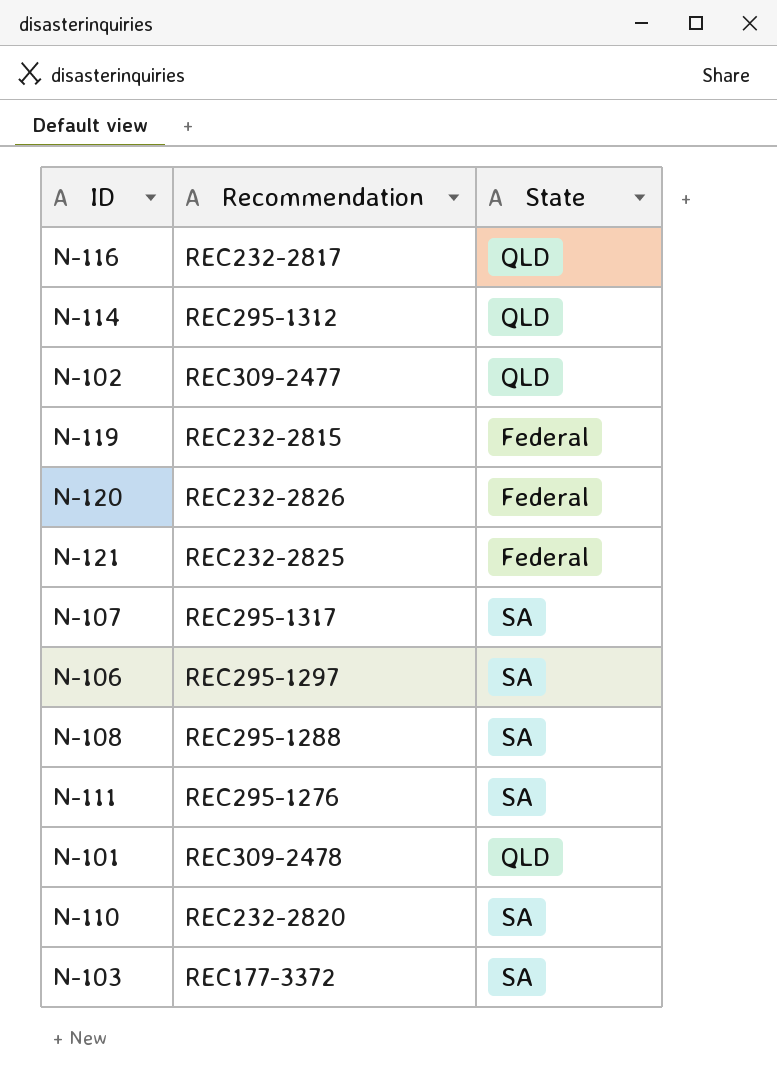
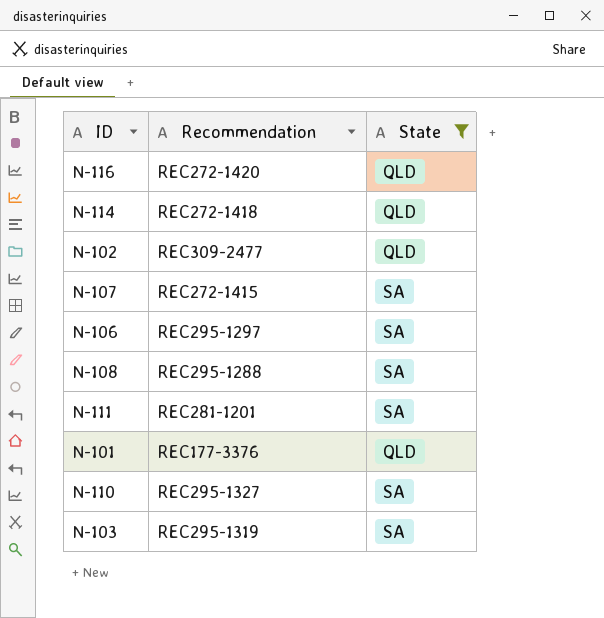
filter: none -> State != Federal
N-116 | Recommendation: REC232-2817 -> REC272-1420
N-114 | Recommendation: REC295-1312 -> REC272-1418
N-107 | Recommendation: REC295-1317 -> REC272-1415
N-111 | Recommendation: REC295-1276 -> REC281-1201
N-101 | Recommendation: REC309-2478 -> REC177-3376
N-110 | Recommendation: REC232-2820 -> REC295-1327
N-103 | Recommendation: REC177-3372 -> REC295-1319

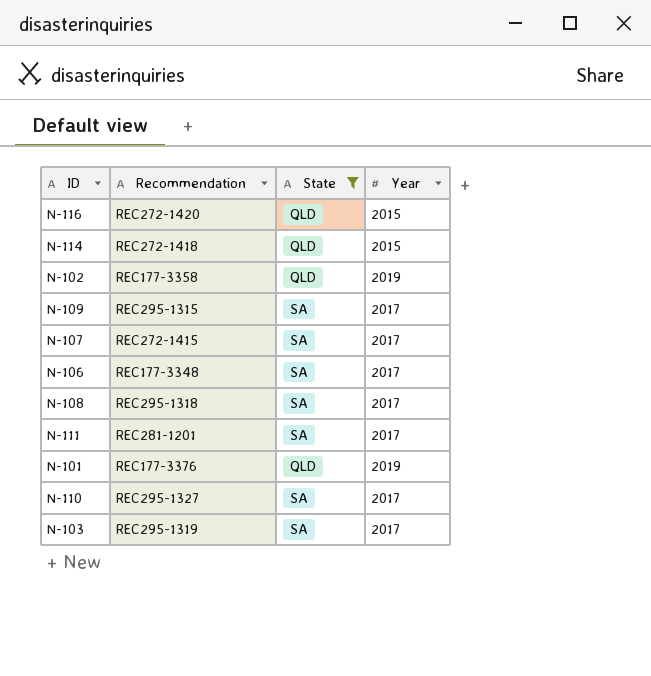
column Year | position: none -> 4
N-102 | Recommendation: REC309-2477 -> REC177-3358
row N-109: none -> REC295-1315 | SA | 2017
N-106 | Recommendation: REC295-1297 -> REC177-3348
N-108 | Recommendation: REC295-1288 -> REC295-1318

